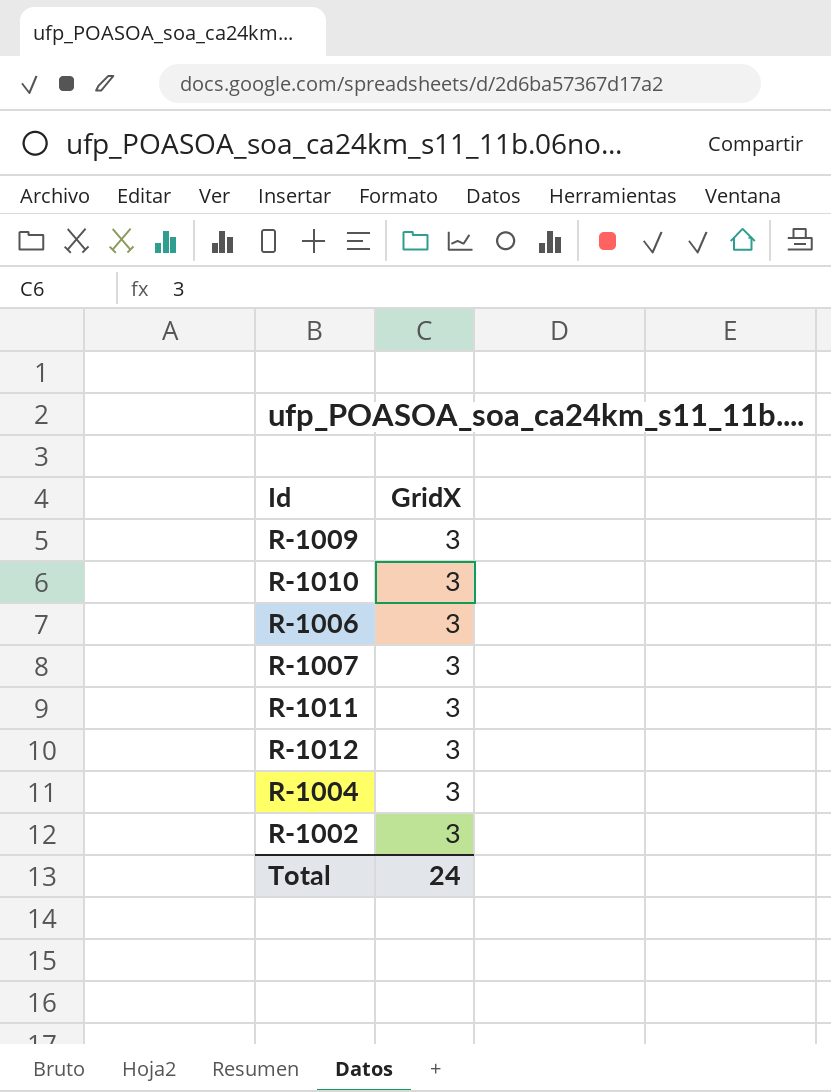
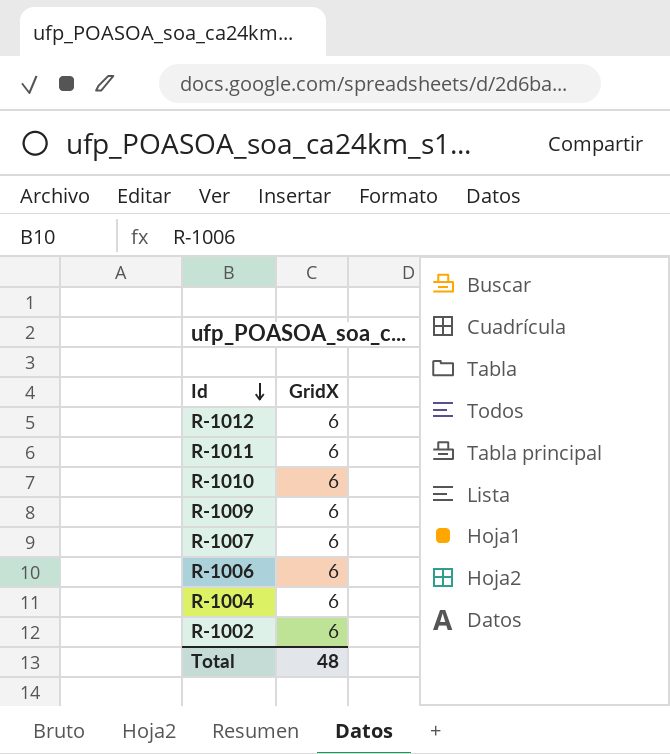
row order: none -> Id descending
R-1012 | GridX: 3 -> 6
R-1011 | GridX: 3 -> 6
R-1010 | GridX: 3 -> 6
R-1009 | GridX: 3 -> 6
R-1007 | GridX: 3 -> 6
R-1006 | GridX: 3 -> 6
R-1004 | GridX: 3 -> 6
R-1002 | GridX: 3 -> 6
Total | GridX: 24 -> 48

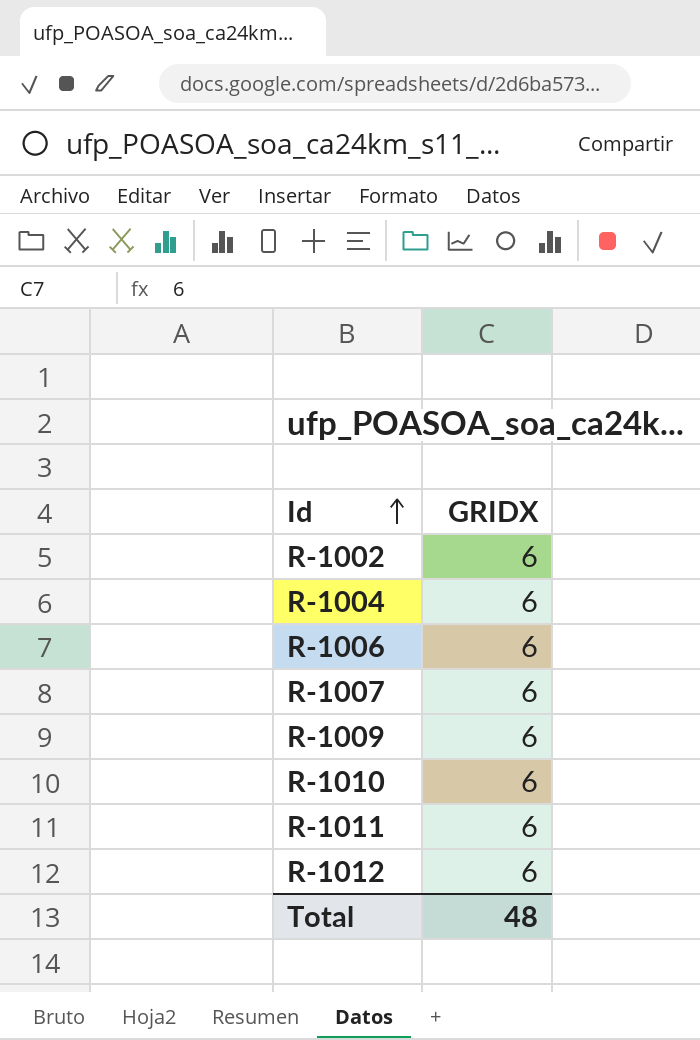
row order: Id descending -> Id ascending
column name: GridX -> GRIDX

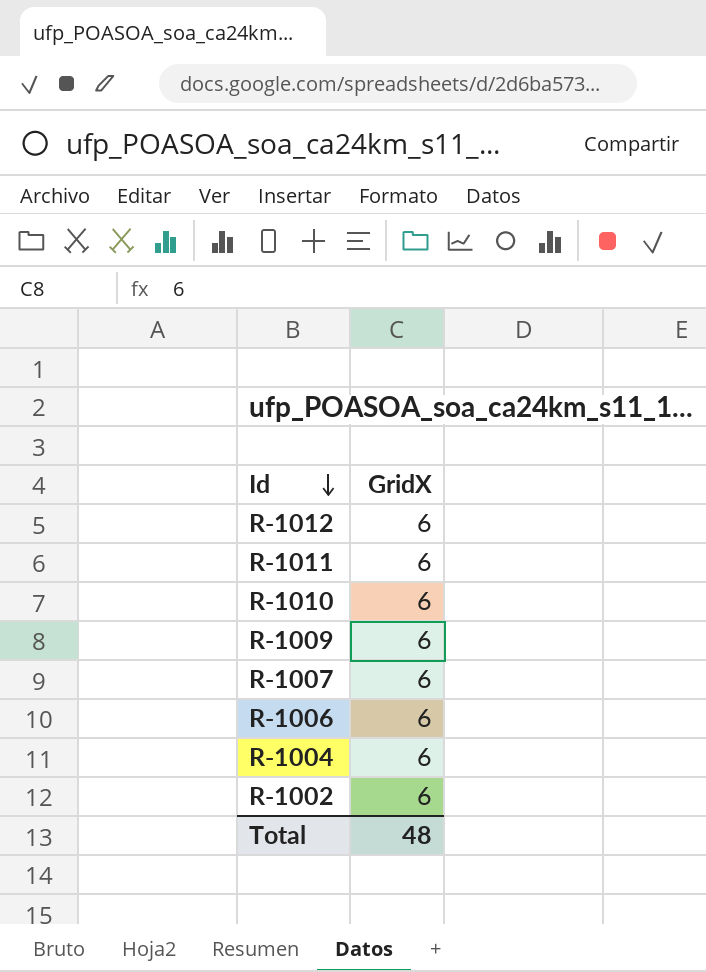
row order: Id ascending -> Id descending
column name: GRIDX -> GridX

